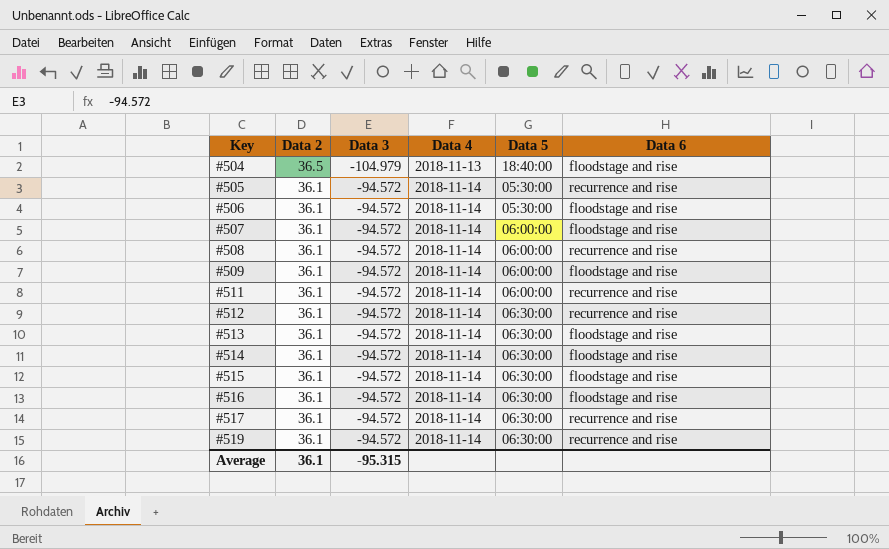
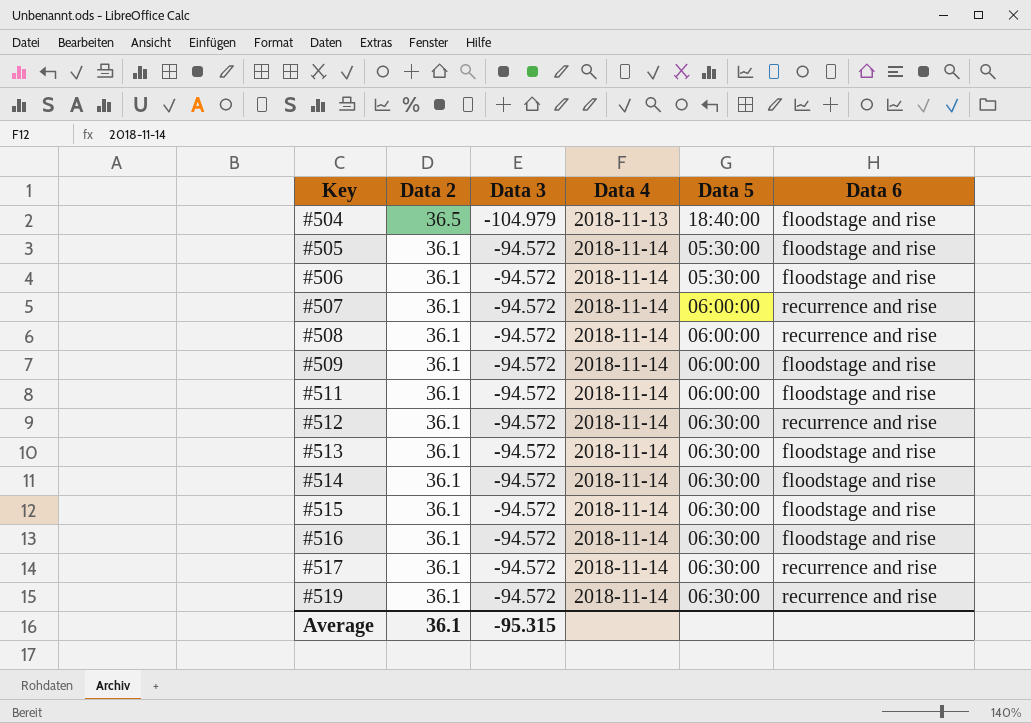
#505 | Data 6: recurrence and rise -> floodstage and rise
#507 | Data 6: floodstage and rise -> recurrence and rise
#511 | Data 6: recurrence and rise -> floodstage and rise

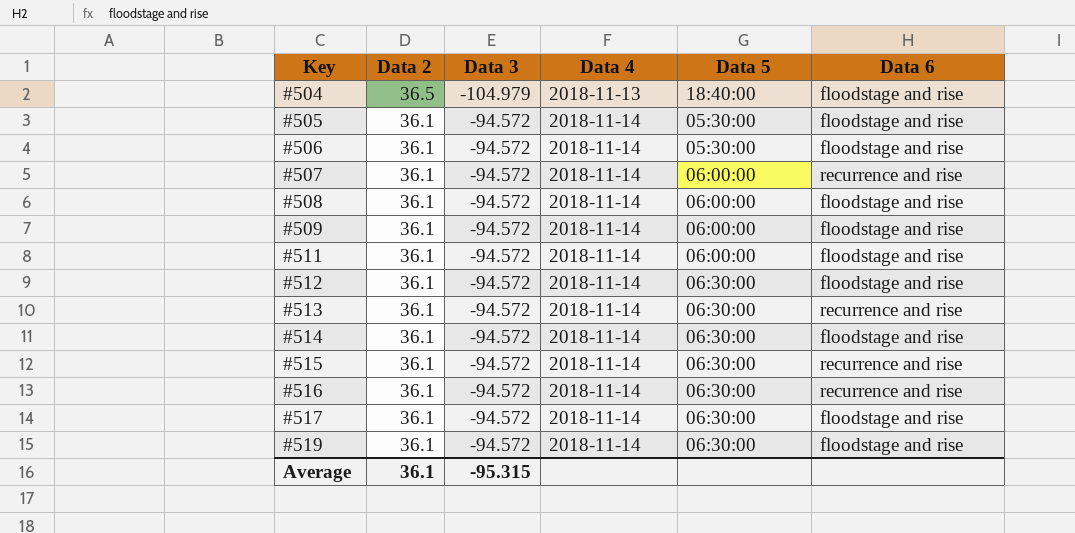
#508 | Data 6: recurrence and rise -> floodstage and rise
#512 | Data 6: recurrence and rise -> floodstage and rise
#513 | Data 6: floodstage and rise -> recurrence and rise
#515 | Data 6: floodstage and rise -> recurrence and rise
#516 | Data 6: floodstage and rise -> recurrence and rise
#517 | Data 6: recurrence and rise -> floodstage and rise
#519 | Data 6: recurrence and rise -> floodstage and rise

